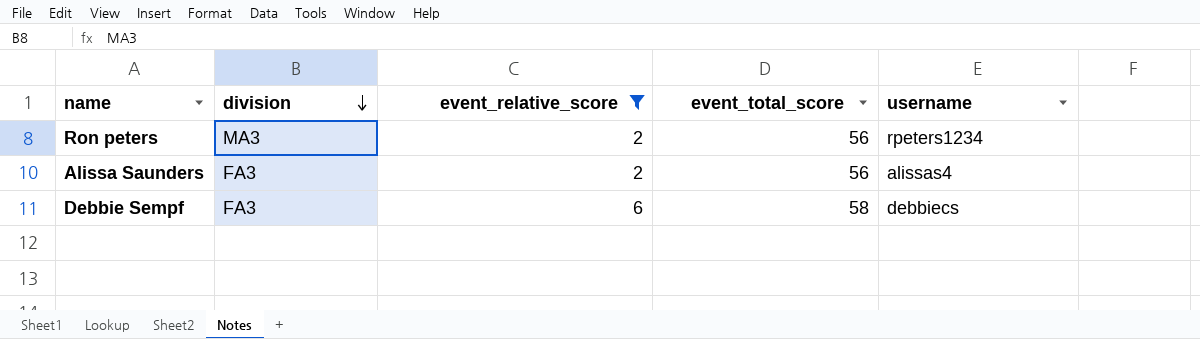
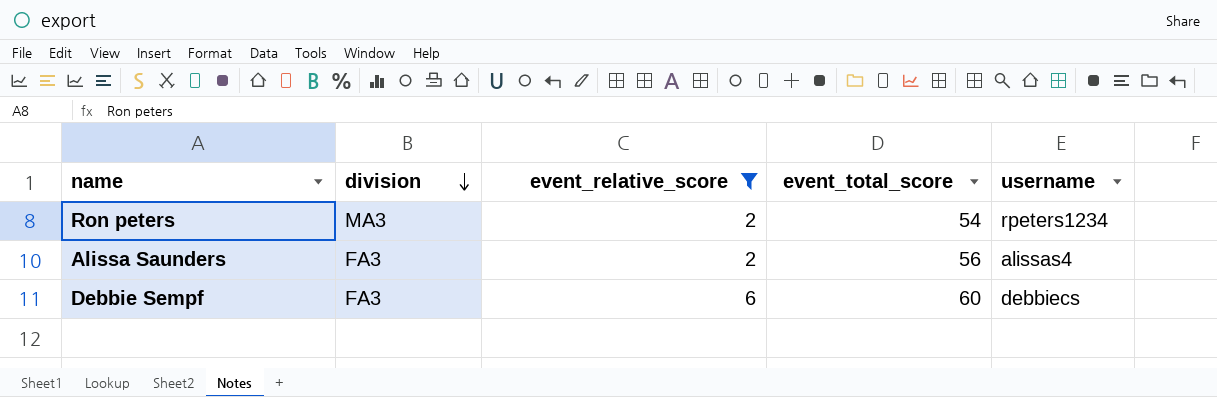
Ron peters | event_total_score: 56 -> 54
Debbie Sempf | event_total_score: 58 -> 60

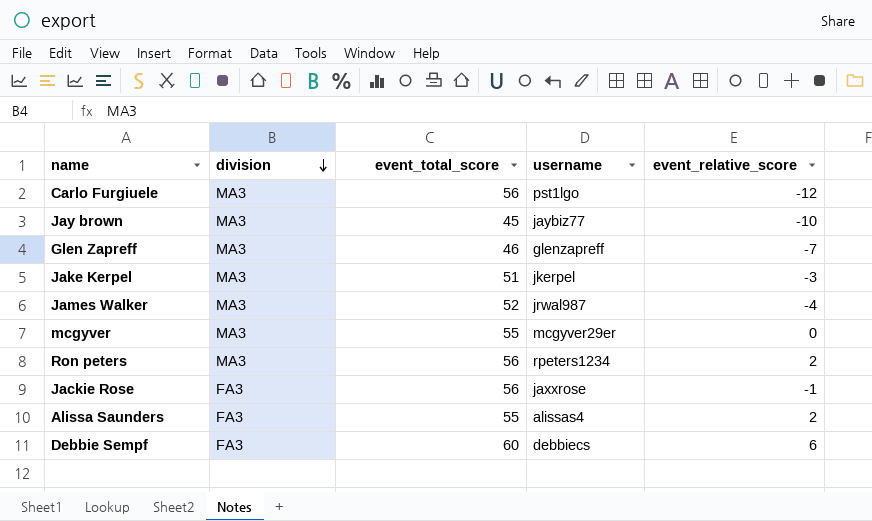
filter: event_relative_score >= 2 -> none
column event_relative_score | position: 3 -> 5
Ron peters | event_total_score: 54 -> 56
Alissa Saunders | event_total_score: 56 -> 55

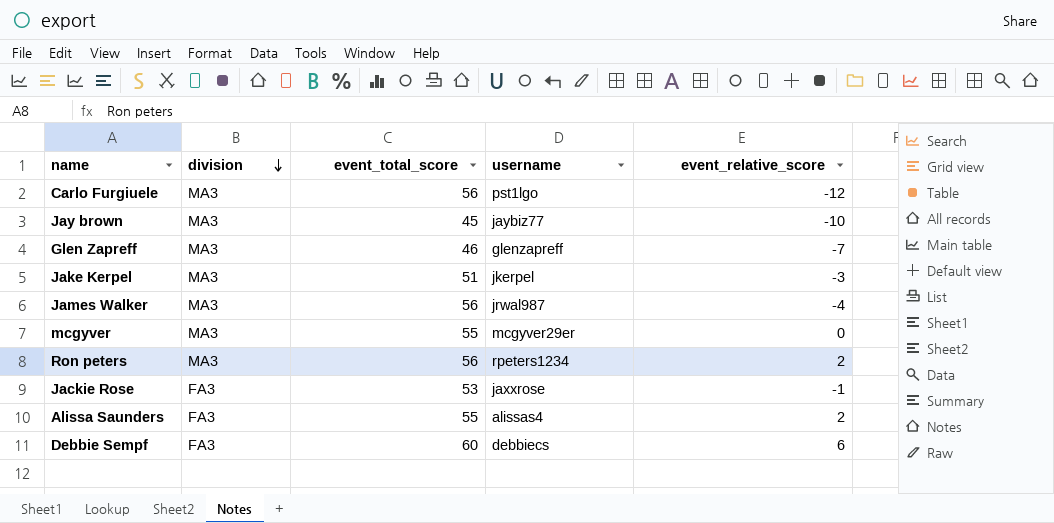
James Walker | event_total_score: 52 -> 56
Jackie Rose | event_total_score: 56 -> 53

